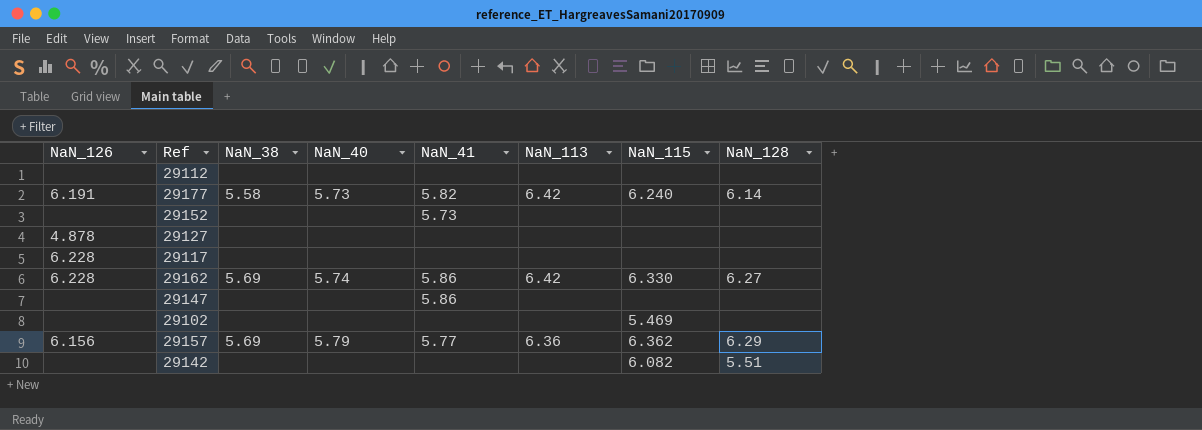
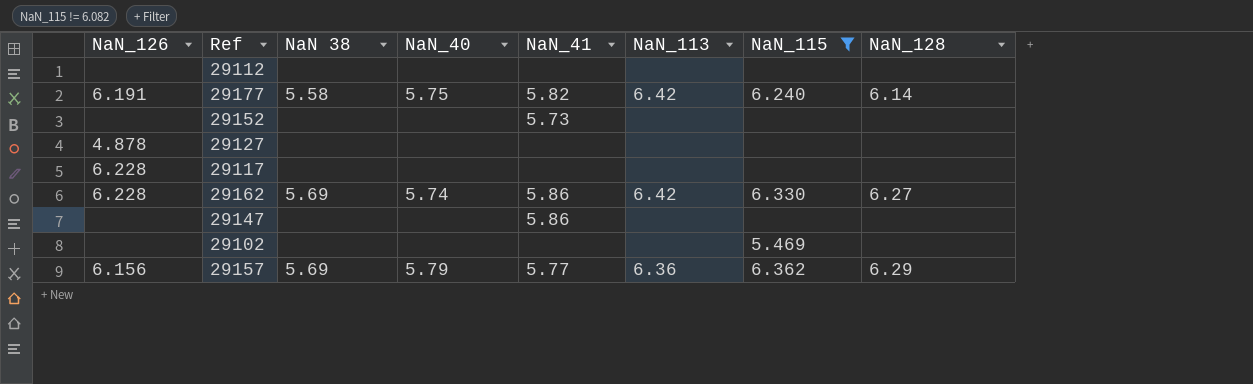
filter: none -> NaN_115 != 6.082
column name: NaN_38 -> NaN 38
29177 | NaN_40: 5.73 -> 5.75

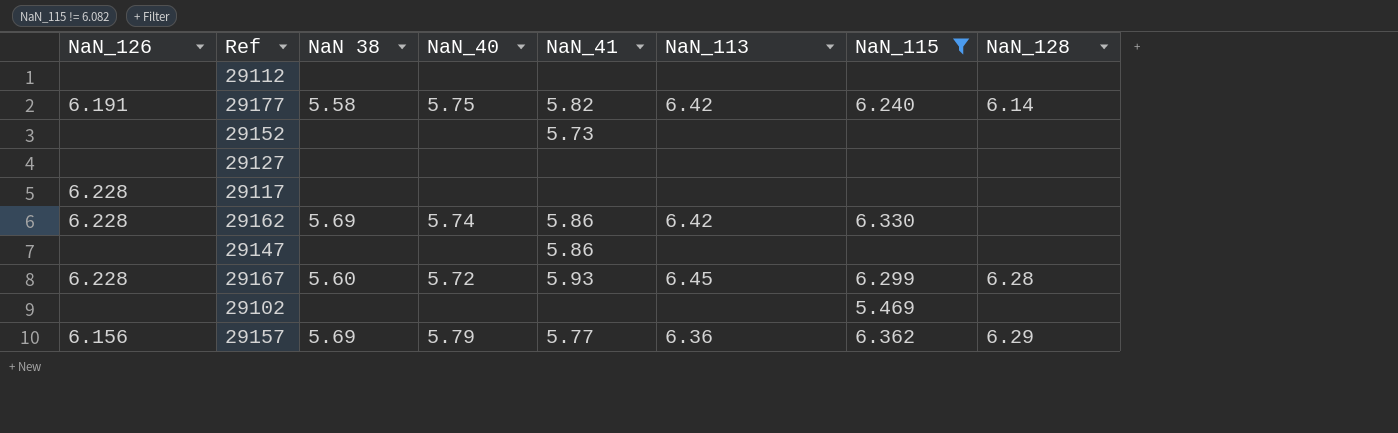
29127 | NaN_126: 4.878 -> none
29162 | NaN_128: 6.27 -> none
row 29167: none -> 6.228 | 5.60 | 5.72 | 5.93 | 6.45 | 6.299 | 6.28

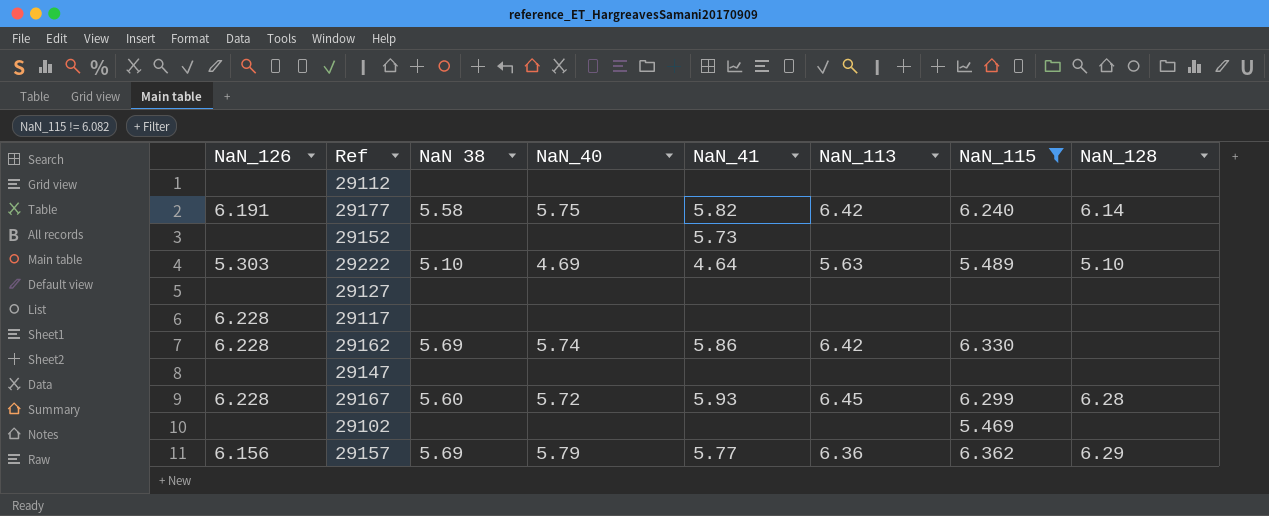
row 29222: none -> 5.303 | 5.10 | 4.69 | 4.64 | 5.63 | 5.489 | 5.10
29147 | NaN_41: 5.86 -> none

